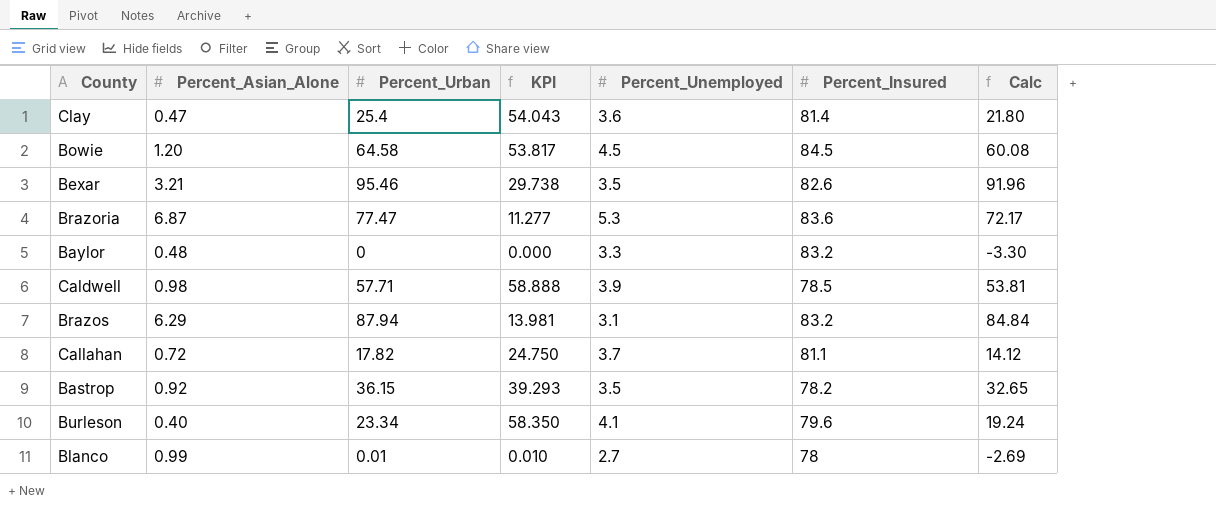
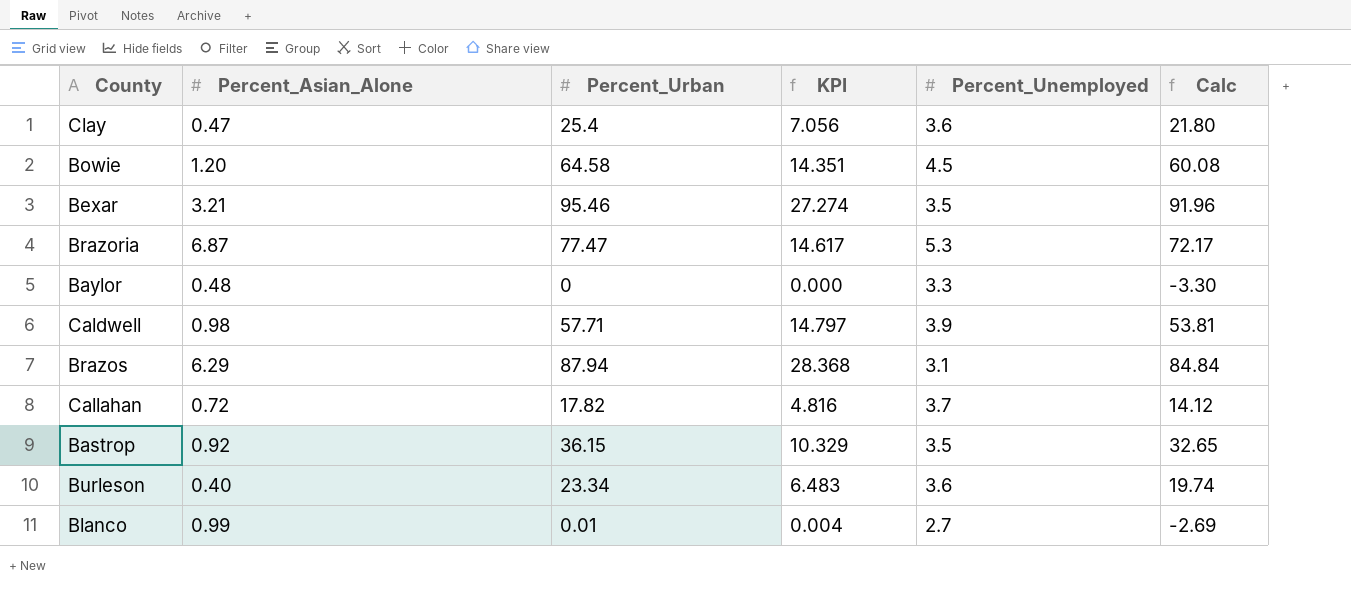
column Percent_Insured | position: 6 -> none
column KPI | formula: [Percent_Urban] / [Percent_Asian_Alone] -> [Percent_Urban] / [Percent_Unemployed]
Burleson | Percent_Unemployed: 4.1 -> 3.6
Burleson | Calc: 19.24 -> 19.74

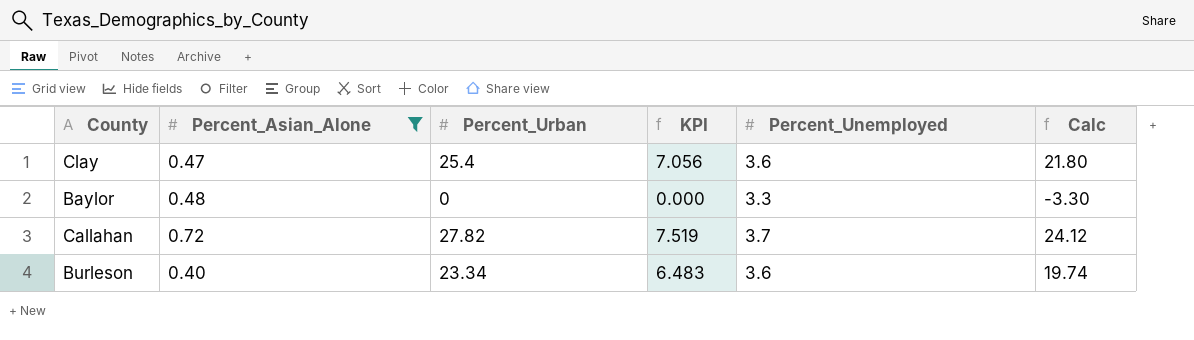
filter: none -> Percent_Asian_Alone <= 0.72
Callahan | Percent_Urban: 17.82 -> 27.82
Callahan | KPI: 4.816 -> 7.519
Callahan | Calc: 14.12 -> 24.12

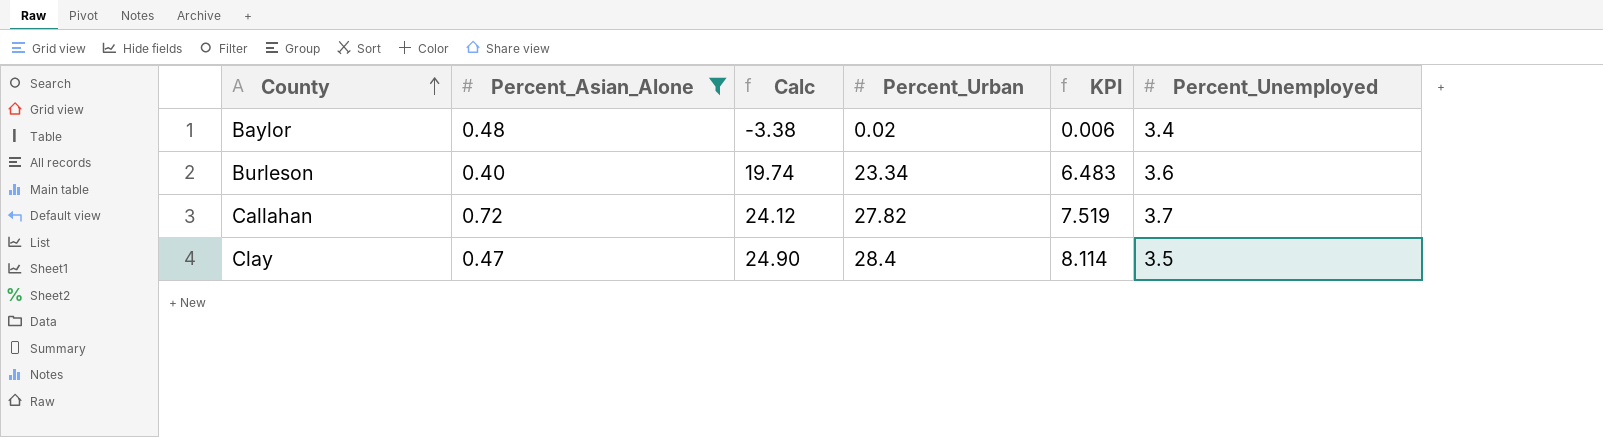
row order: none -> County ascending
column Calc | position: 6 -> 3
Baylor | Calc: -3.30 -> -3.38
Baylor | Percent_Urban: 0 -> 0.02
Baylor | KPI: 0.000 -> 0.006
Baylor | Percent_Unemployed: 3.3 -> 3.4
Clay | Calc: 21.80 -> 24.90
Clay | Percent_Urban: 25.4 -> 28.4
Clay | KPI: 7.056 -> 8.114
Clay | Percent_Unemployed: 3.6 -> 3.5

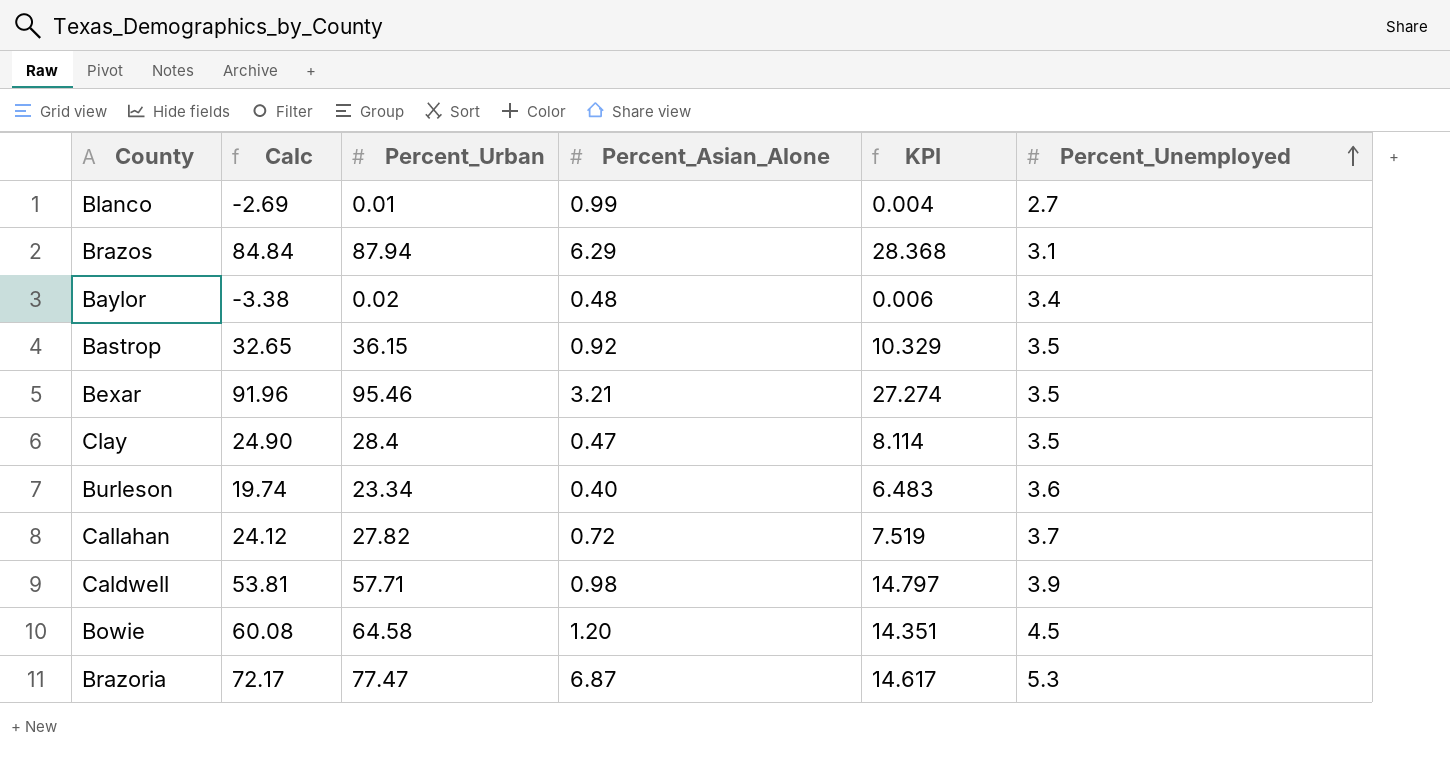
filter: Percent_Asian_Alone <= 0.72 -> none
row order: County ascending -> Percent_Unemployed ascending
column Percent_Asian_Alone | position: 2 -> 4

